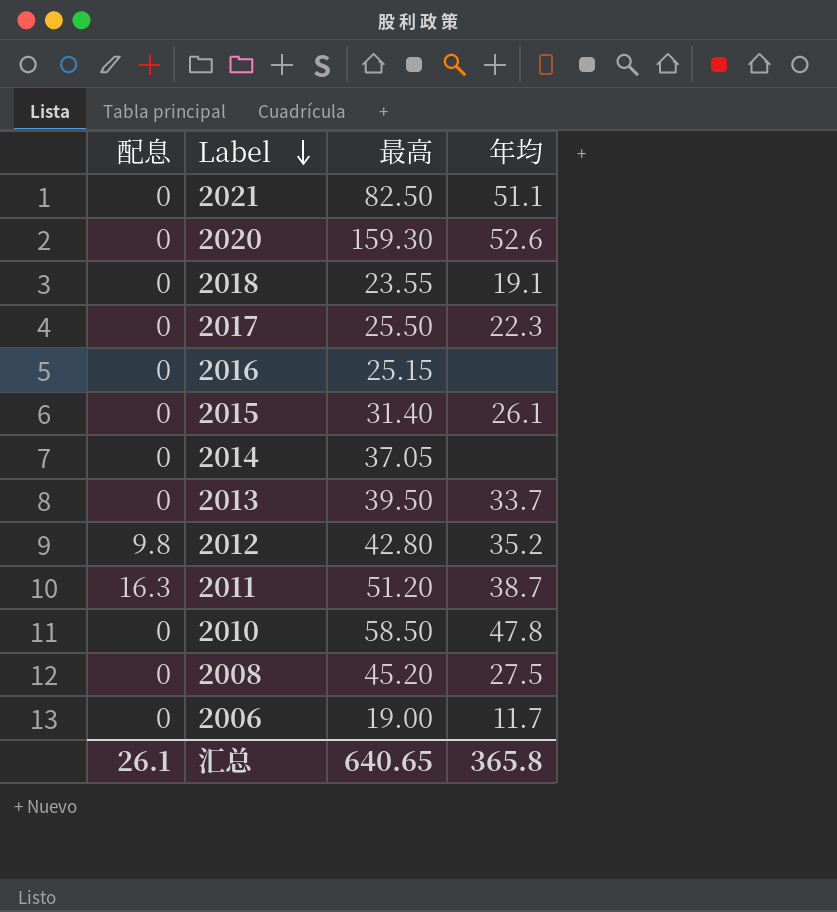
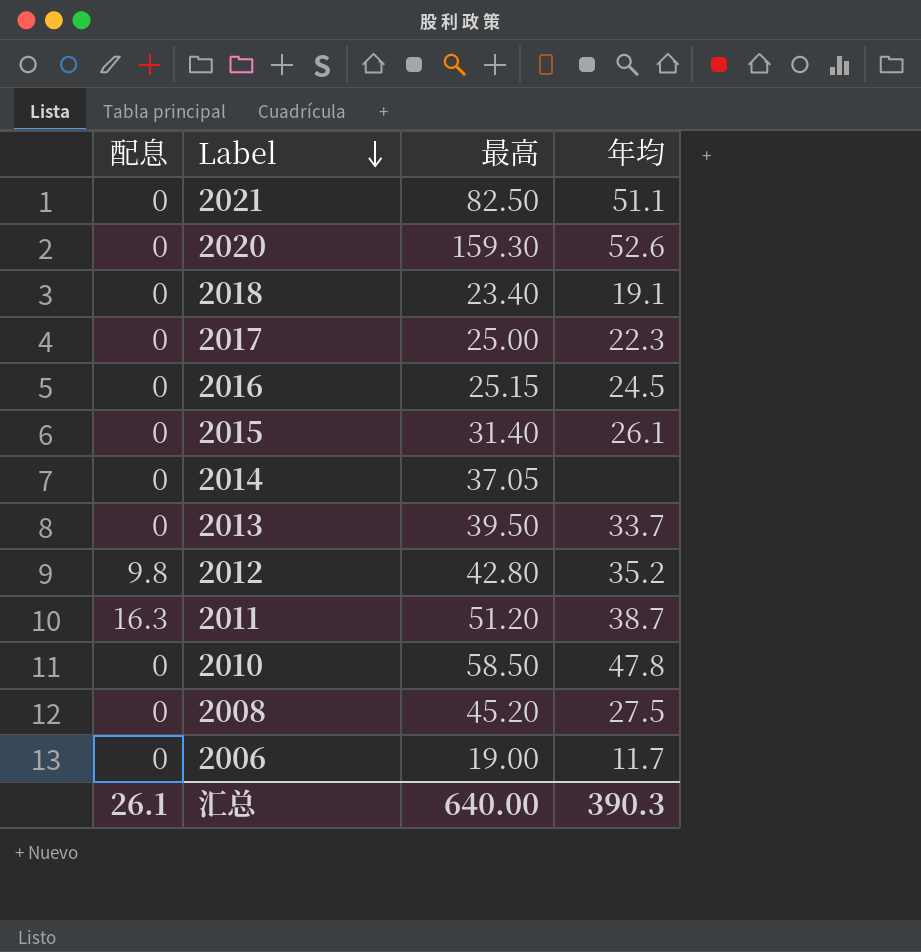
2018 | 最高: 23.55 -> 23.40
2017 | 最高: 25.50 -> 25.00
2016 | 年均: none -> 24.5
汇总 | 最高: 640.65 -> 640.00
汇总 | 年均: 365.8 -> 390.3

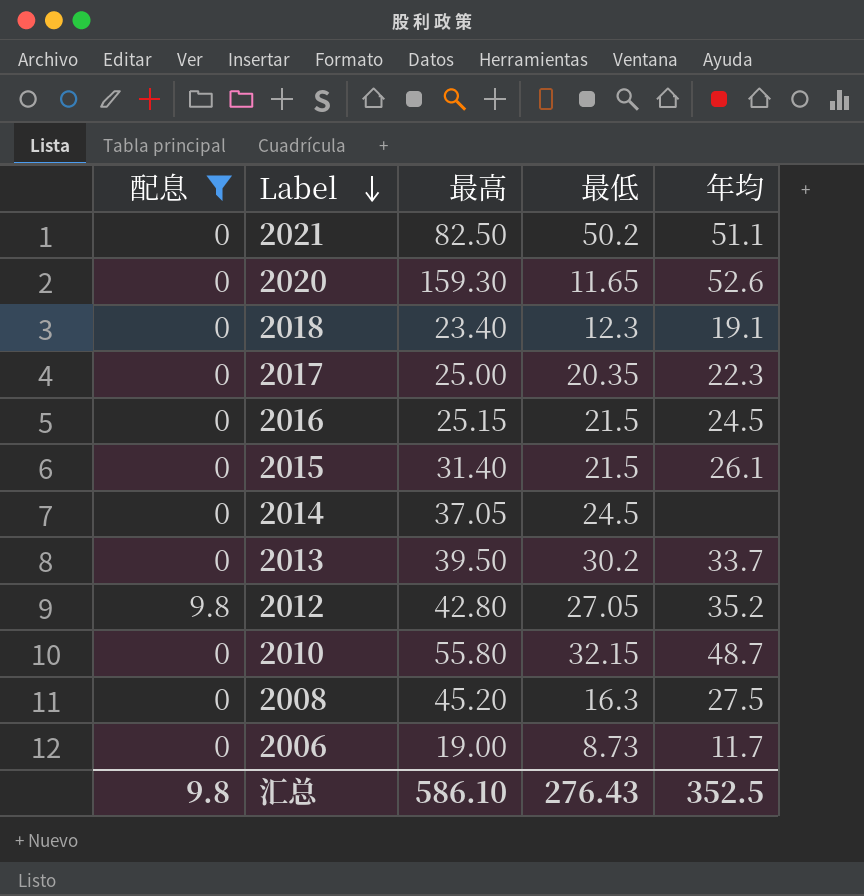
filter: none -> 配息 != 16.3
column 最低 | position: none -> 4
2010 | 最高: 58.50 -> 55.80
2010 | 年均: 47.8 -> 48.7
汇总 | 配息: 26.1 -> 9.8
汇总 | 最高: 640.00 -> 586.10
汇总 | 年均: 390.3 -> 352.5

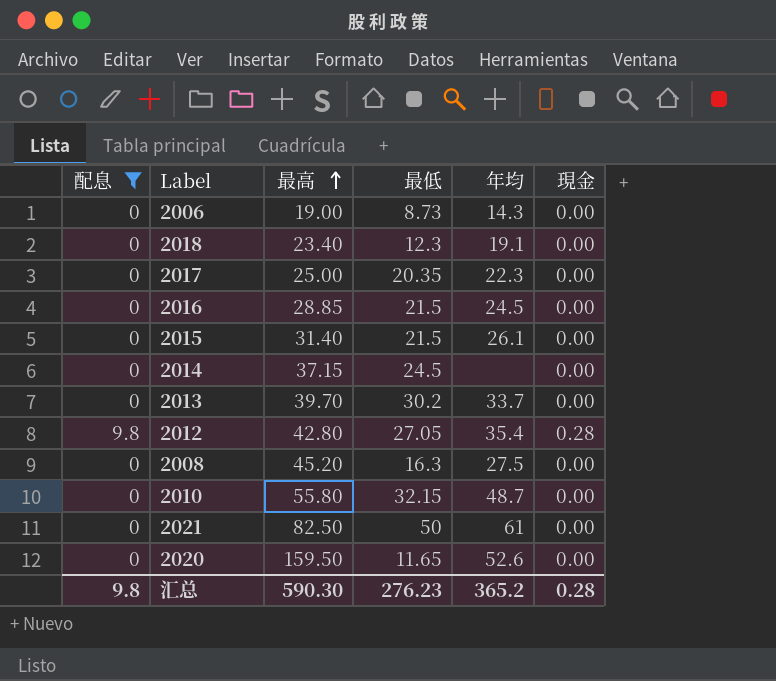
row order: Label descending -> 最高 ascending
column 現金 | position: none -> 6
2006 | 年均: 11.7 -> 14.3
2016 | 最高: 25.15 -> 28.85
2014 | 最高: 37.05 -> 37.15
2013 | 最高: 39.50 -> 39.70
2012 | 年均: 35.2 -> 35.4
2021 | 最低: 50.2 -> 50
2021 | 年均: 51.1 -> 61
2020 | 最高: 159.30 -> 159.50
汇总 | 最高: 586.10 -> 590.30
汇总 | 最低: 276.43 -> 276.23
汇总 | 年均: 352.5 -> 365.2

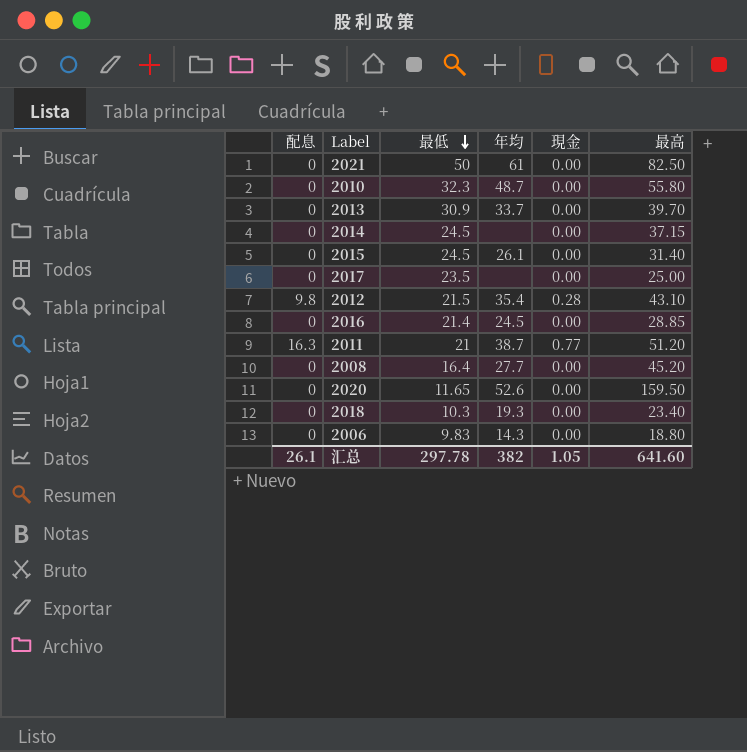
filter: 配息 != 16.3 -> none
row order: 最高 ascending -> 最低 descending
column 最高 | position: 3 -> 6
2010 | 最低: 32.15 -> 32.3
2013 | 最低: 30.2 -> 30.9
2015 | 最低: 21.5 -> 24.5
2017 | 最低: 20.35 -> 23.5
2017 | 年均: 22.3 -> none
2012 | 最低: 27.05 -> 21.5
2012 | 最高: 42.80 -> 43.10
2016 | 最低: 21.5 -> 21.4
2008 | 最低: 16.3 -> 16.4
2008 | 年均: 27.5 -> 27.7
2018 | 最低: 12.3 -> 10.3
2018 | 年均: 19.1 -> 19.3
2006 | 最低: 8.73 -> 9.83
2006 | 最高: 19.00 -> 18.80
汇总 | 配息: 9.8 -> 26.1
汇总 | 最低: 276.23 -> 297.78
汇总 | 年均: 365.2 -> 382
汇总 | 現金: 0.28 -> 1.05
汇总 | 最高: 590.30 -> 641.60

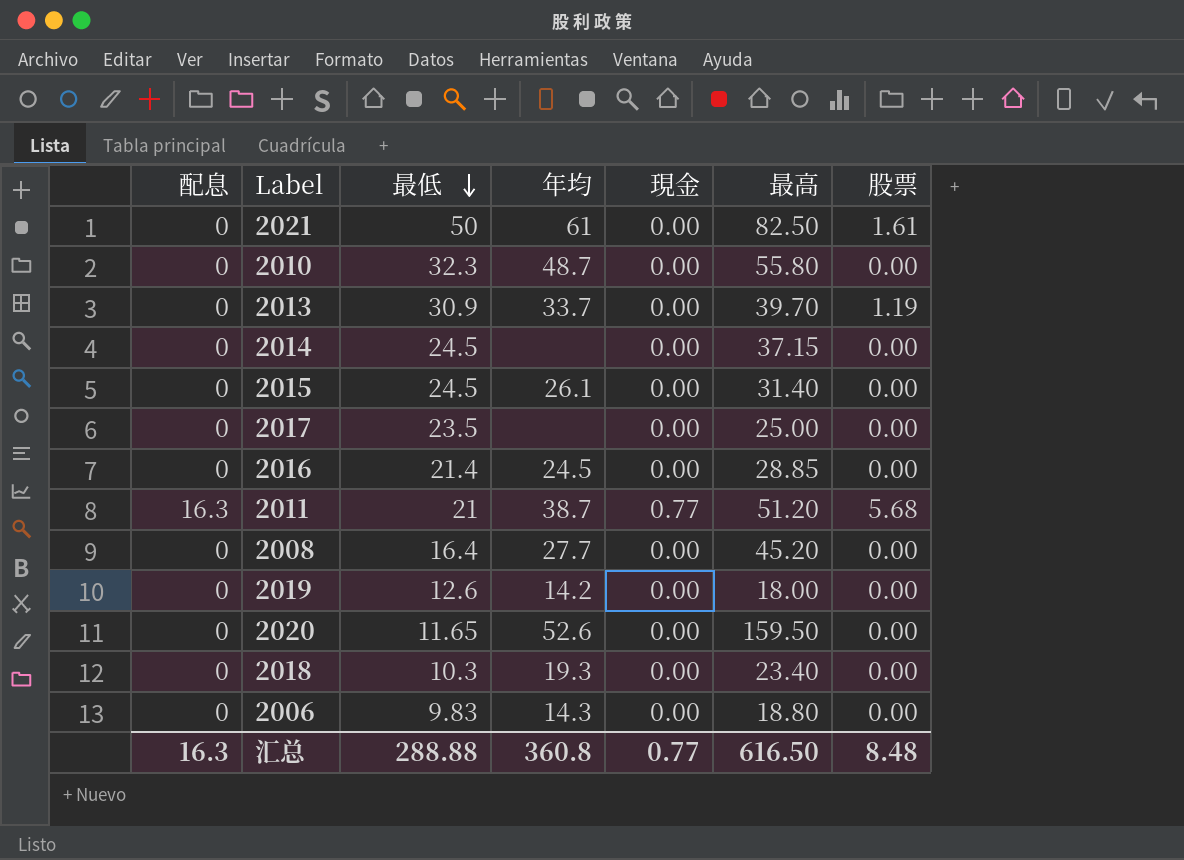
column 股票 | position: none -> 7
row 2012: 9.8 | 21.5 | 35.4 | 0.28 | 43.10 -> none
row 2019: none -> 0 | 12.6 | 14.2 | 0.00 | 18.00 | 0.00
汇总 | 配息: 26.1 -> 16.3
汇总 | 最低: 297.78 -> 288.88
汇总 | 年均: 382 -> 360.8
汇总 | 現金: 1.05 -> 0.77
汇总 | 最高: 641.60 -> 616.50

